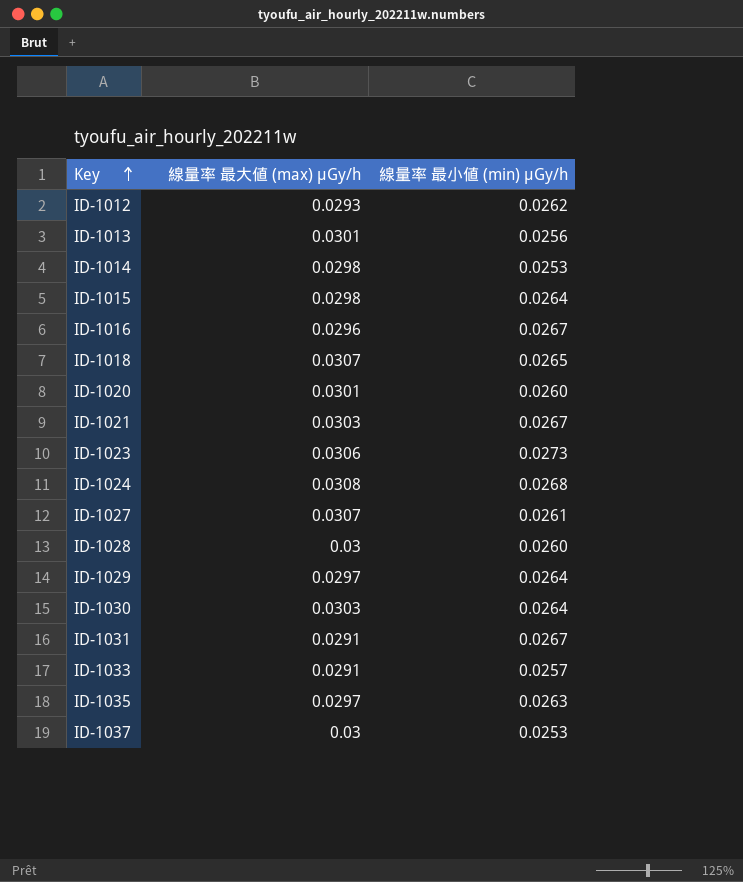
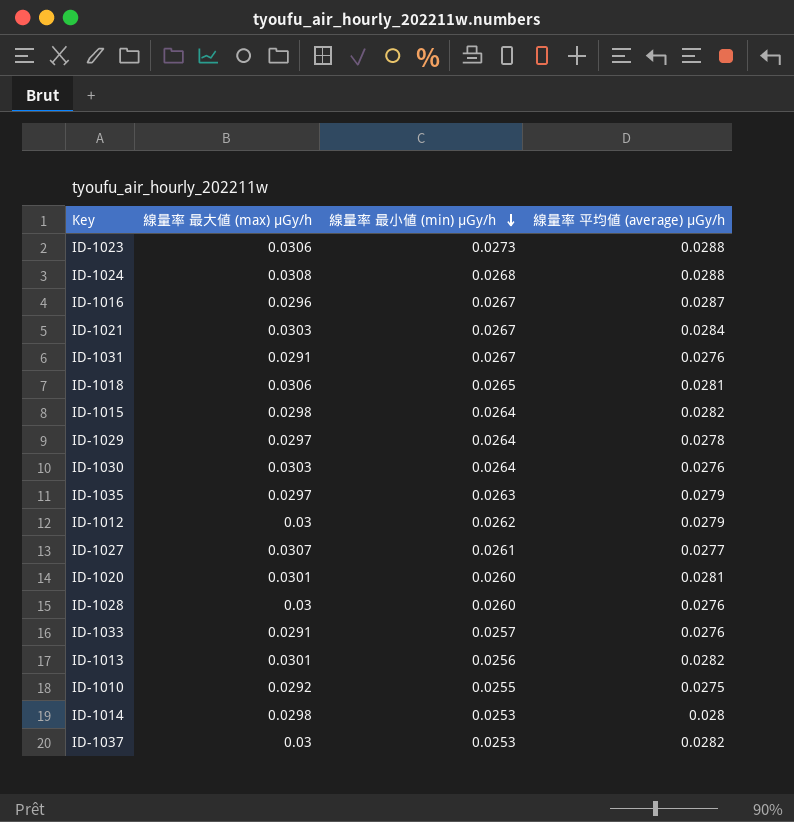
row order: Key ascending -> 線量率 最小値 (min) μGy/h descending
column 線量率 平均値 (average) μGy/h | position: none -> 4
ID-1018 | 線量率 最大値 (max) μGy/h: 0.0307 -> 0.0306
ID-1012 | 線量率 最大値 (max) μGy/h: 0.0293 -> 0.03
row ID-1010: none -> 0.0292 | 0.0255 | 0.0275

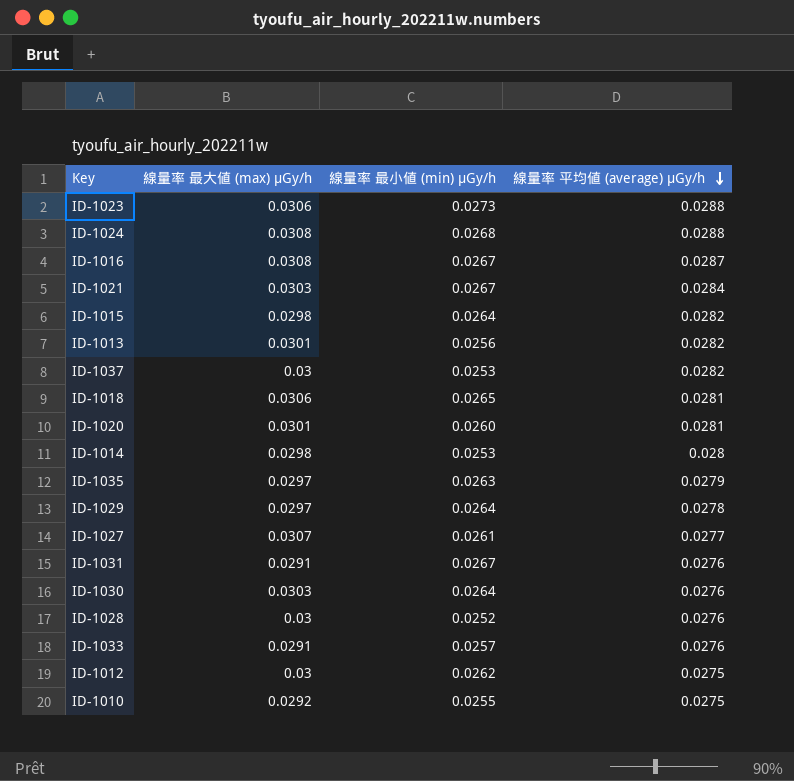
row order: 線量率 最小値 (min) μGy/h descending -> 線量率 平均値 (average) μGy/h descending
ID-1016 | 線量率 最大値 (max) μGy/h: 0.0296 -> 0.0308
ID-1028 | 線量率 最小値 (min) μGy/h: 0.0260 -> 0.0252
ID-1012 | 線量率 平均値 (average) μGy/h: 0.0279 -> 0.0275

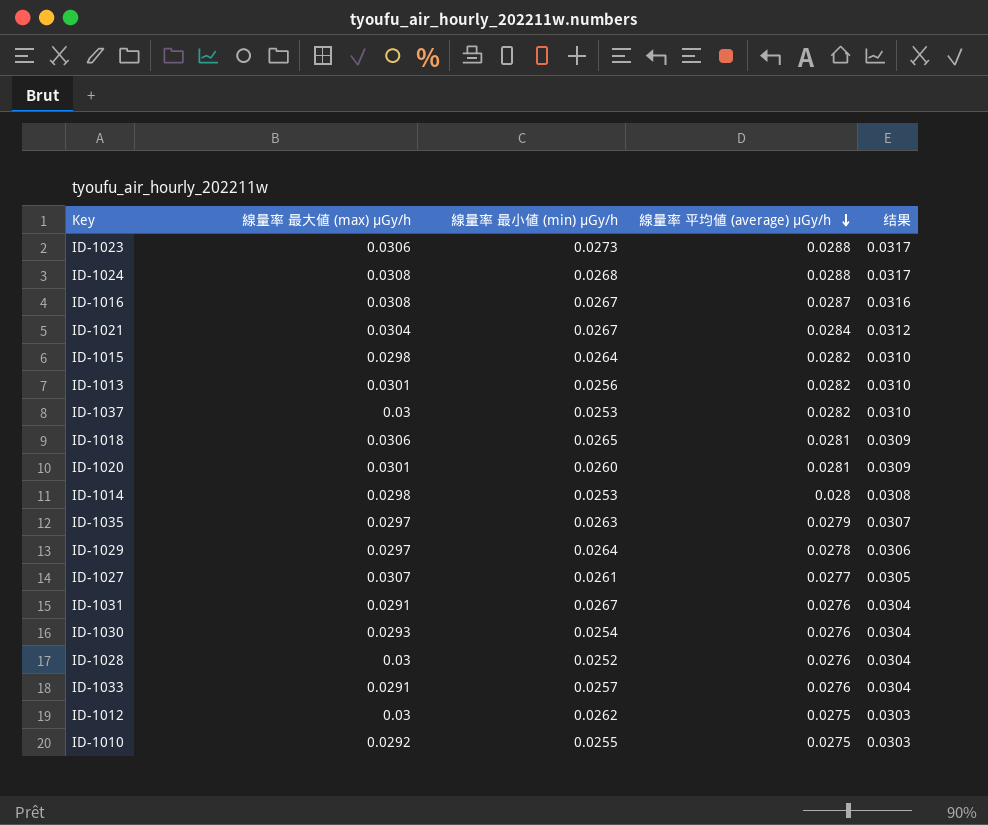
column 结果 | formula: none -> [線量率 平均値 (average) μGy/h] * 1.1
ID-1021 | 線量率 最大値 (max) μGy/h: 0.0303 -> 0.0304
ID-1030 | 線量率 最大値 (max) μGy/h: 0.0303 -> 0.0293
ID-1030 | 線量率 最小値 (min) μGy/h: 0.0264 -> 0.0254

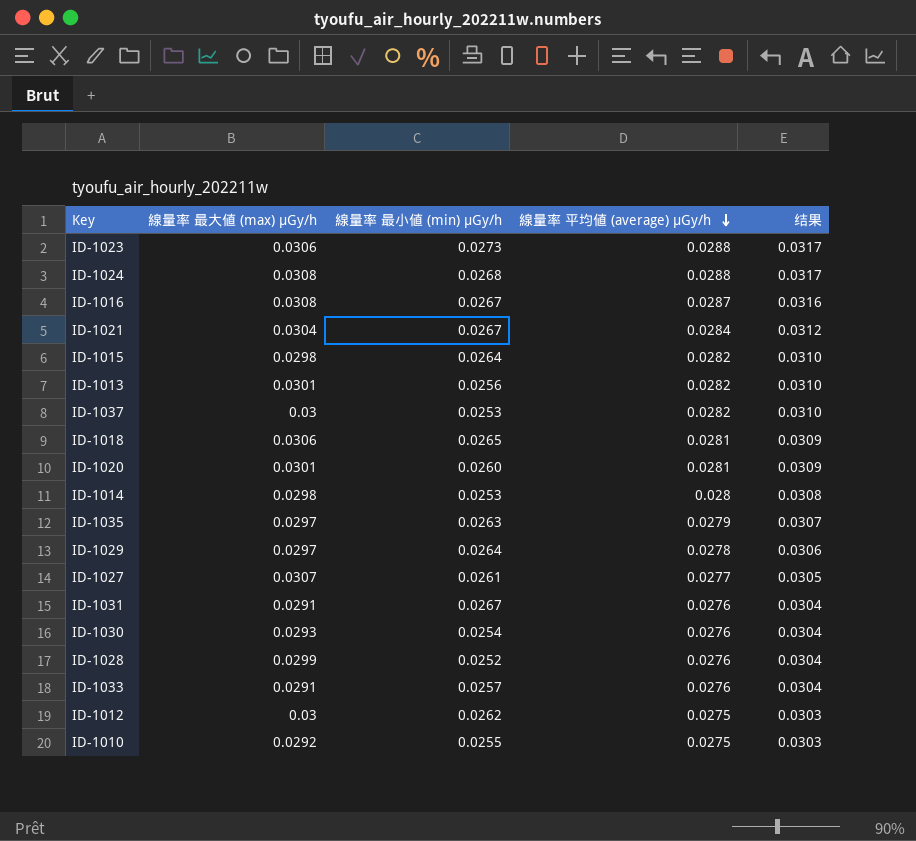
ID-1028 | 線量率 最大値 (max) μGy/h: 0.03 -> 0.0299

